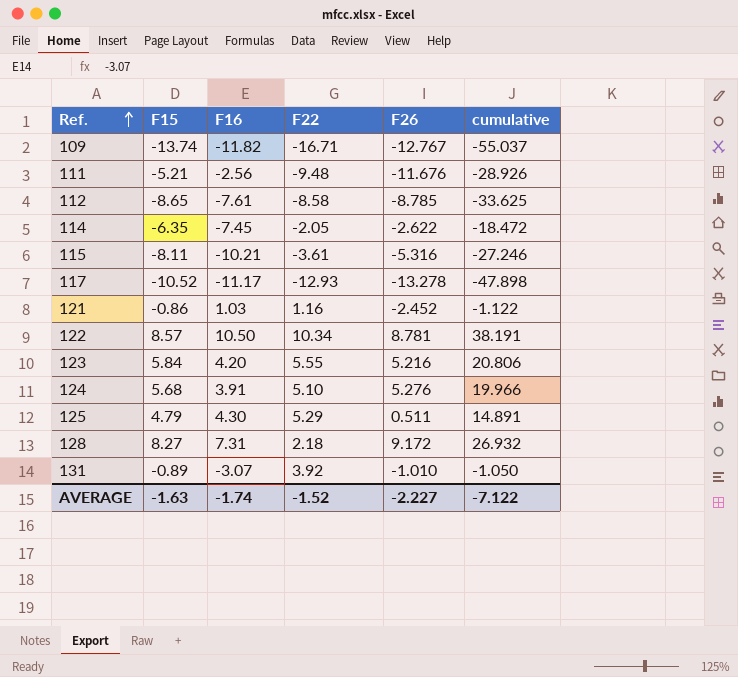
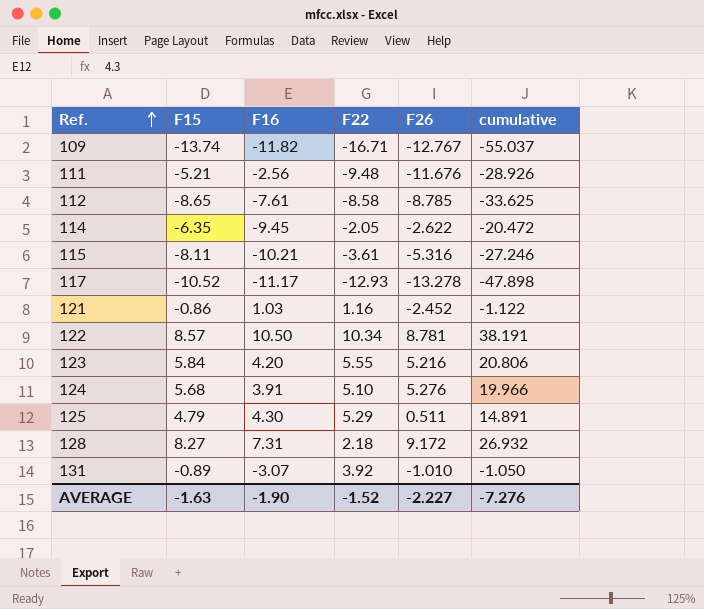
114 | F16: -7.45 -> -9.45
114 | cumulative: -18.472 -> -20.472
AVERAGE | F16: -1.74 -> -1.90
AVERAGE | cumulative: -7.122 -> -7.276

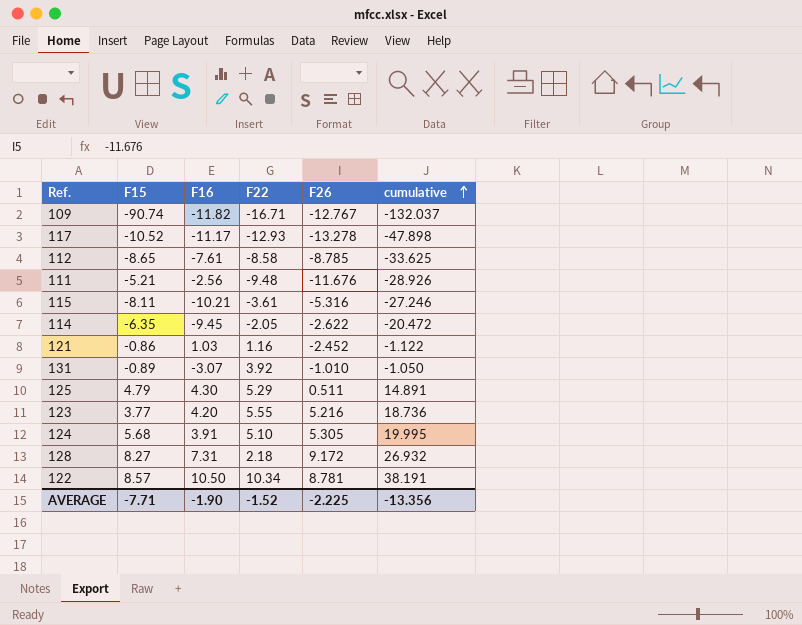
row order: Ref. ascending -> cumulative ascending
109 | F15: -13.74 -> -90.74
109 | cumulative: -55.037 -> -132.037
123 | F15: 5.84 -> 3.77
123 | cumulative: 20.806 -> 18.736
124 | F26: 5.276 -> 5.305
124 | cumulative: 19.966 -> 19.995
AVERAGE | F15: -1.63 -> -7.71
AVERAGE | F26: -2.227 -> -2.225
AVERAGE | cumulative: -7.276 -> -13.356

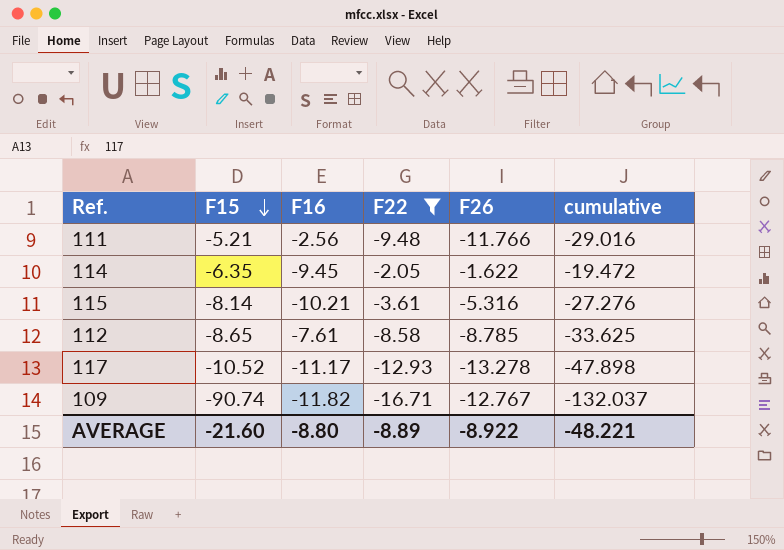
filter: none -> F22 <= -2.05
row order: cumulative ascending -> F15 descending
111 | F26: -11.676 -> -11.766
111 | cumulative: -28.926 -> -29.016
114 | F26: -2.622 -> -1.622
114 | cumulative: -20.472 -> -19.472
115 | F15: -8.11 -> -8.14
115 | cumulative: -27.246 -> -27.276
AVERAGE | F15: -7.71 -> -21.60
AVERAGE | F16: -1.90 -> -8.80
AVERAGE | F22: -1.52 -> -8.89
AVERAGE | F26: -2.225 -> -8.922
AVERAGE | cumulative: -13.356 -> -48.221

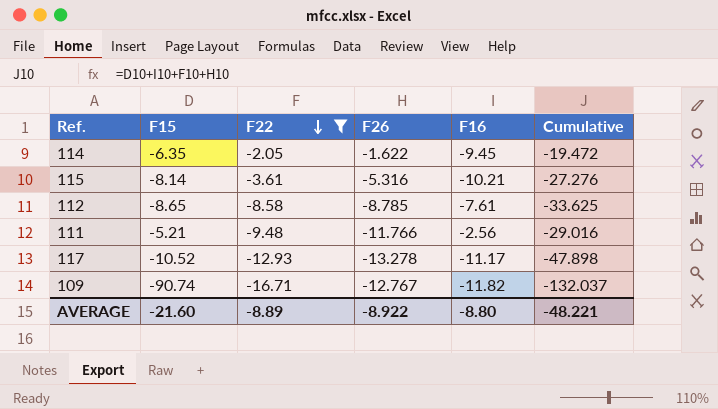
row order: F15 descending -> F22 descending
column F16 | position: 3 -> 5
column name: cumulative -> Cumulative

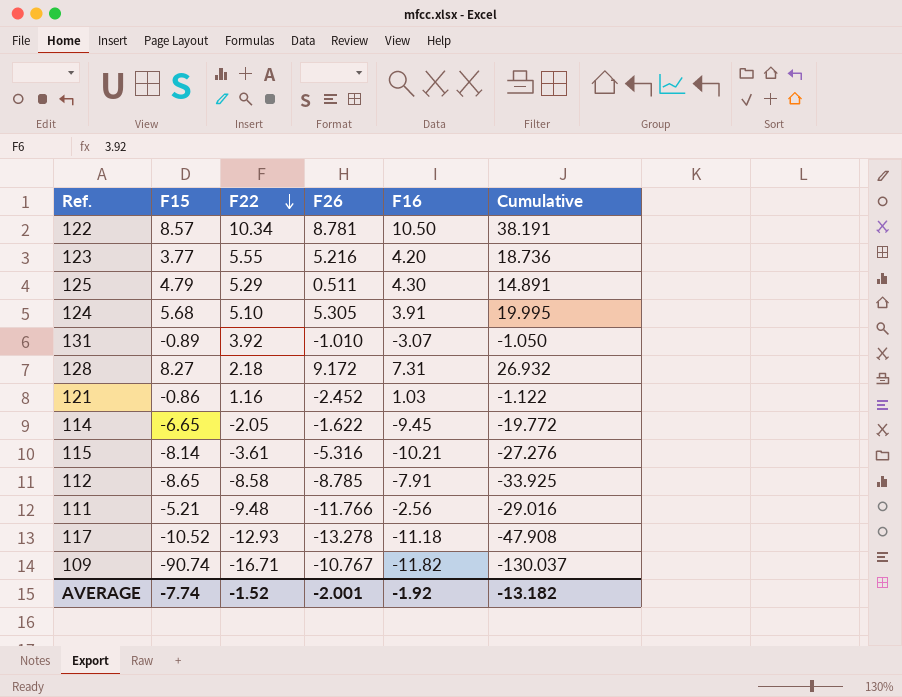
filter: F22 <= -2.05 -> none
114 | F15: -6.35 -> -6.65
114 | Cumulative: -19.472 -> -19.772
112 | F16: -7.61 -> -7.91
112 | Cumulative: -33.625 -> -33.925
117 | F16: -11.17 -> -11.18
117 | Cumulative: -47.898 -> -47.908
109 | F26: -12.767 -> -10.767
109 | Cumulative: -132.037 -> -130.037
AVERAGE | F15: -21.60 -> -7.74
AVERAGE | F22: -8.89 -> -1.52
AVERAGE | F26: -8.922 -> -2.001
AVERAGE | F16: -8.80 -> -1.92
AVERAGE | Cumulative: -48.221 -> -13.182

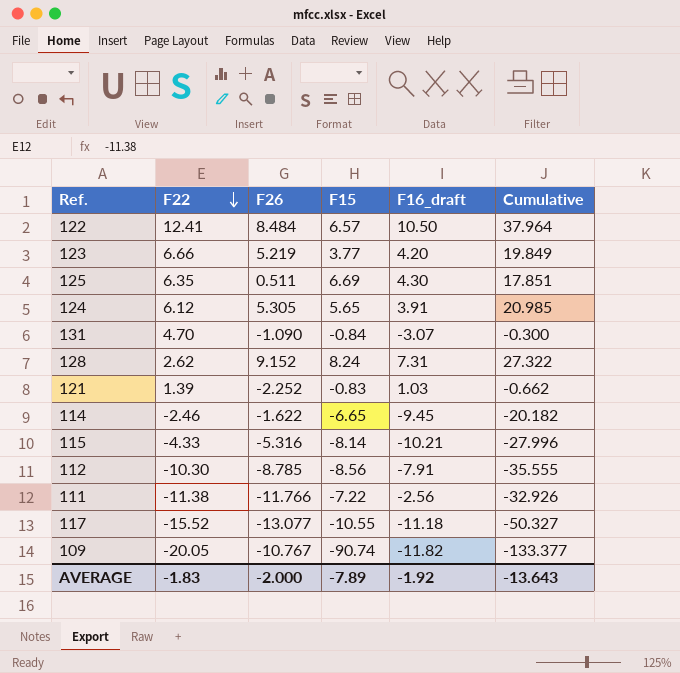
column F15 | position: 2 -> 4
column name: F16 -> F16_draft
122 | F22: 10.34 -> 12.41
122 | F26: 8.781 -> 8.484
122 | F15: 8.57 -> 6.57
122 | Cumulative: 38.191 -> 37.964
123 | F22: 5.55 -> 6.66
123 | F26: 5.216 -> 5.219
123 | Cumulative: 18.736 -> 19.849
125 | F22: 5.29 -> 6.35
125 | F15: 4.79 -> 6.69
125 | Cumulative: 14.891 -> 17.851
124 | F22: 5.10 -> 6.12
124 | F15: 5.68 -> 5.65
124 | Cumulative: 19.995 -> 20.985
131 | F22: 3.92 -> 4.70
131 | F26: -1.010 -> -1.090
131 | F15: -0.89 -> -0.84
131 | Cumulative: -1.050 -> -0.300
128 | F22: 2.18 -> 2.62
128 | F26: 9.172 -> 9.152
128 | F15: 8.27 -> 8.24
128 | Cumulative: 26.932 -> 27.322
121 | F22: 1.16 -> 1.39
121 | F26: -2.452 -> -2.252
121 | F15: -0.86 -> -0.83
121 | Cumulative: -1.122 -> -0.662
114 | F22: -2.05 -> -2.46
114 | Cumulative: -19.772 -> -20.182
115 | F22: -3.61 -> -4.33
115 | Cumulative: -27.276 -> -27.996
112 | F22: -8.58 -> -10.30
112 | F15: -8.65 -> -8.56
112 | Cumulative: -33.925 -> -35.555
111 | F22: -9.48 -> -11.38
111 | F15: -5.21 -> -7.22
111 | Cumulative: -29.016 -> -32.926
117 | F22: -12.93 -> -15.52
117 | F26: -13.278 -> -13.077
117 | F15: -10.52 -> -10.55
117 | Cumulative: -47.908 -> -50.327
109 | F22: -16.71 -> -20.05
109 | Cumulative: -130.037 -> -133.377
AVERAGE | F22: -1.52 -> -1.83
AVERAGE | F26: -2.001 -> -2.000
AVERAGE | F15: -7.74 -> -7.89
AVERAGE | Cumulative: -13.182 -> -13.643

